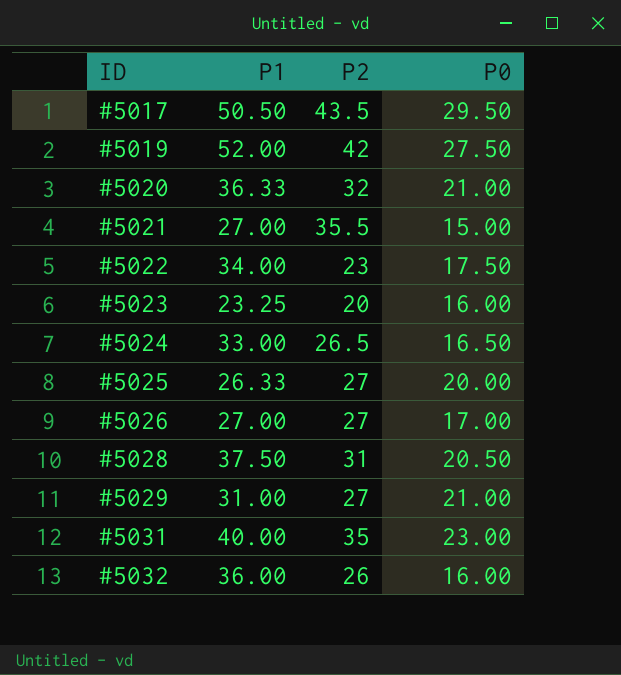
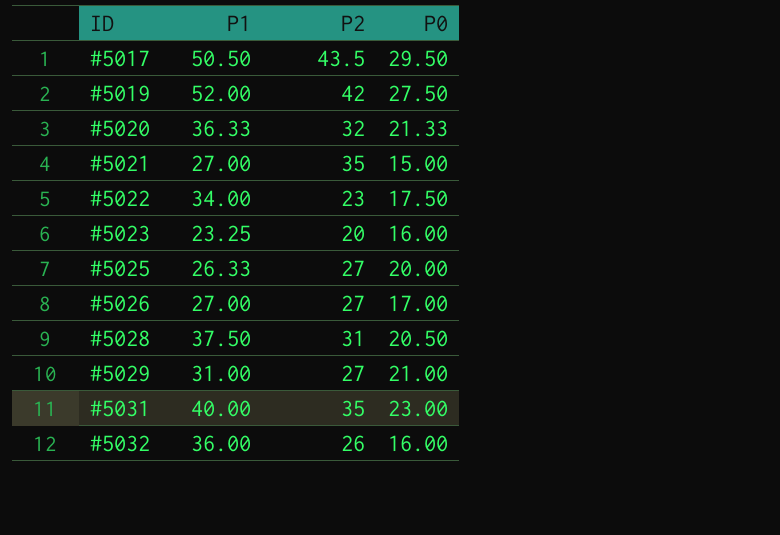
row #5024: 33.00 | 26.5 | 16.50 -> none
#5020 | P0: 21.00 -> 21.33
#5021 | P2: 35.5 -> 35

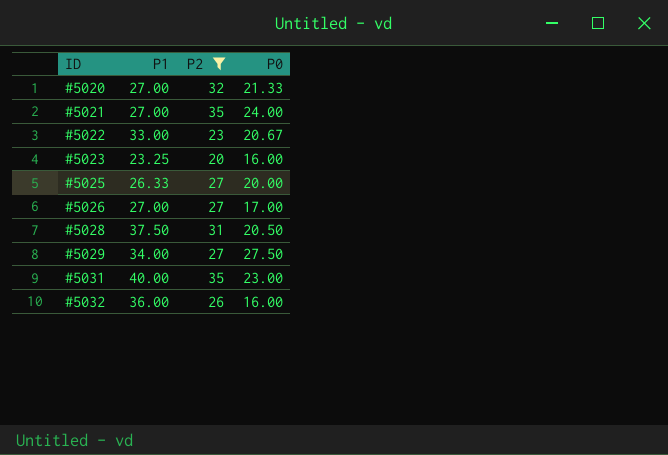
filter: none -> P2 <= 35
#5020 | P1: 36.33 -> 27.00
#5021 | P0: 15.00 -> 24.00
#5022 | P1: 34.00 -> 33.00
#5022 | P0: 17.50 -> 20.67
#5029 | P1: 31.00 -> 34.00
#5029 | P0: 21.00 -> 27.50

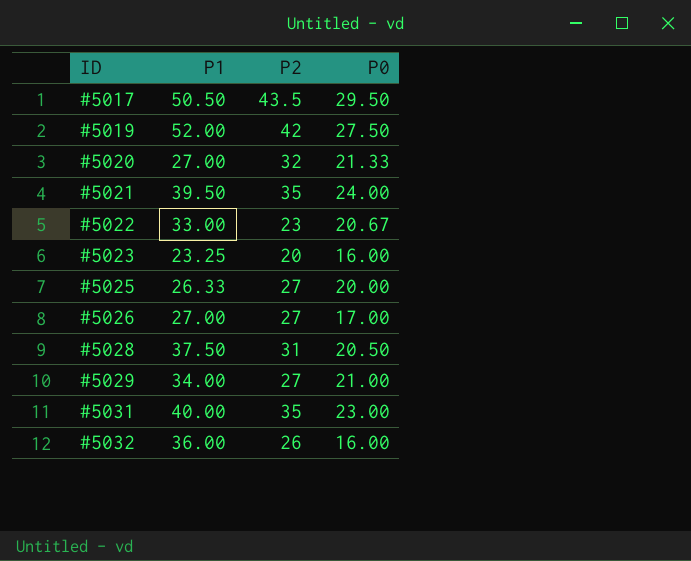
filter: P2 <= 35 -> none
#5021 | P1: 27.00 -> 39.50
#5029 | P0: 27.50 -> 21.00

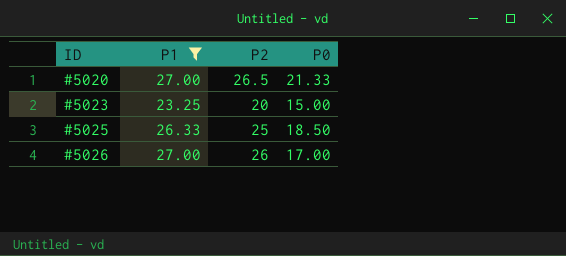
filter: none -> P1 <= 27.00
#5020 | P2: 32 -> 26.5
#5023 | P0: 16.00 -> 15.00
#5025 | P2: 27 -> 25
#5025 | P0: 20.00 -> 18.50
#5026 | P2: 27 -> 26

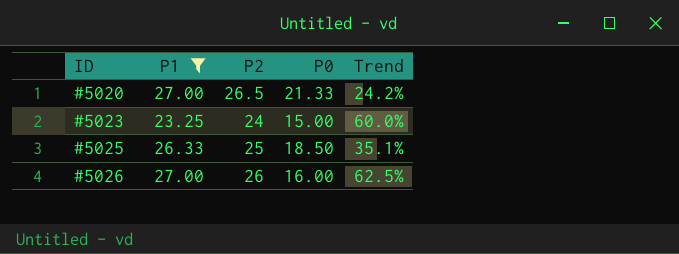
column Trend | formula: none -> ([P2] - [P0]) / [P0]
#5023 | P2: 20 -> 24
#5026 | P0: 17.00 -> 16.00

